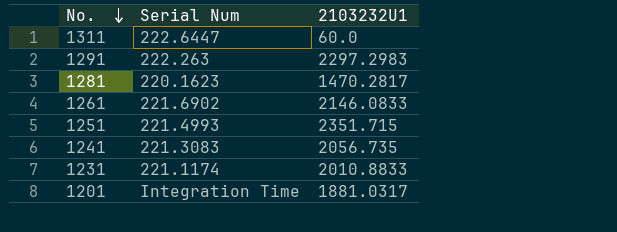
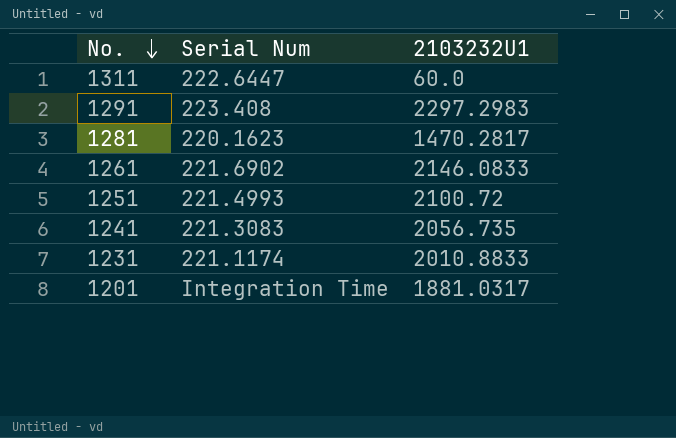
1291 | Serial Num: 222.263 -> 223.408
1251 | 2103232U1: 2351.715 -> 2100.72

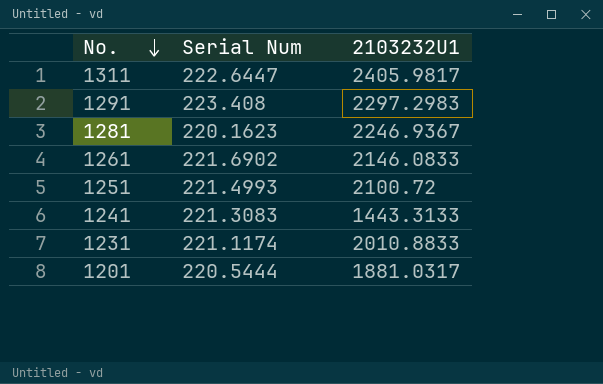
1311 | 2103232U1: 60.0 -> 2405.9817
1281 | 2103232U1: 1470.2817 -> 2246.9367
1241 | 2103232U1: 2056.735 -> 1443.3133
1201 | Serial Num: Integration Time -> 220.5444

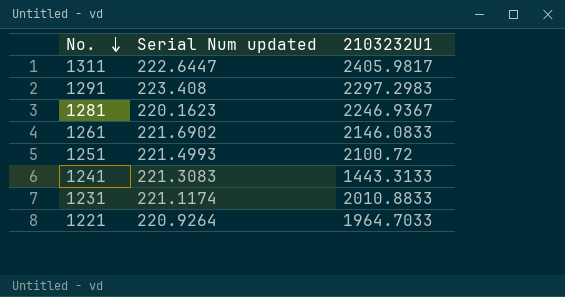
column name: Serial Num -> Serial Num updated
row 1201: 220.5444 | 1881.0317 -> none
row 1221: none -> 220.9264 | 1964.7033

